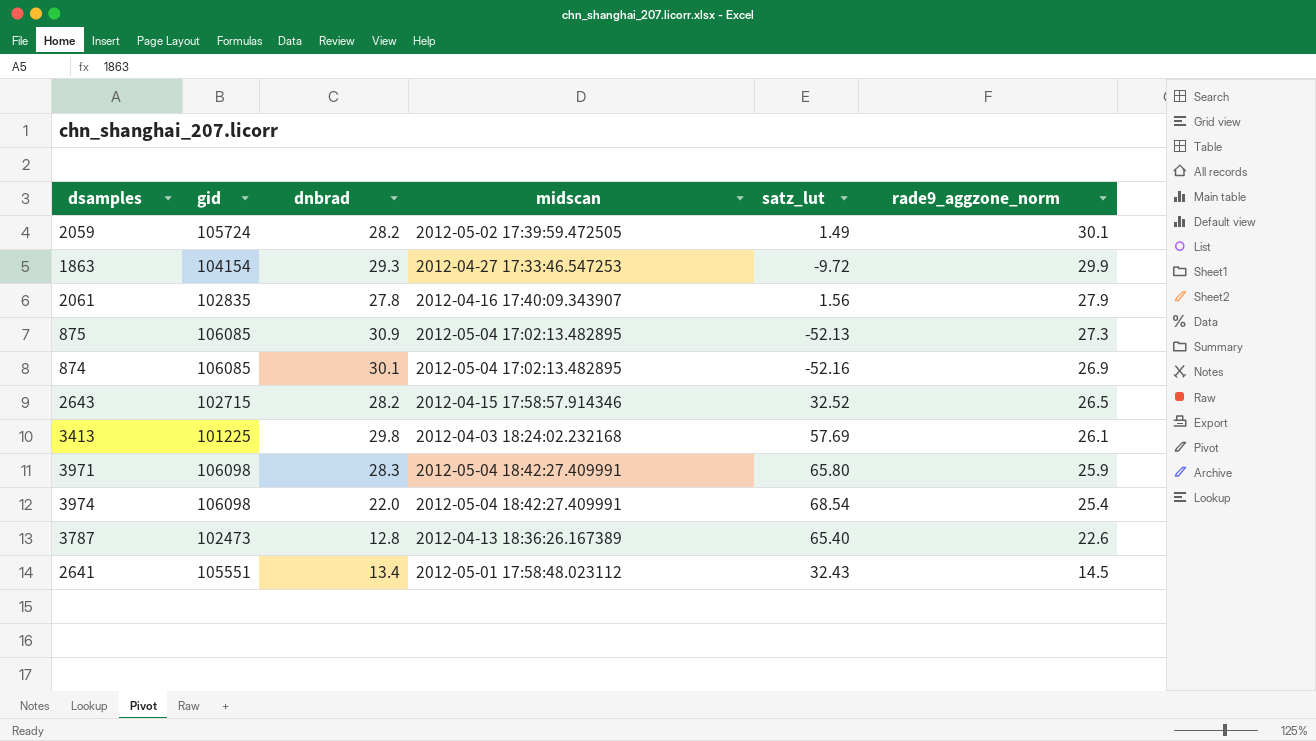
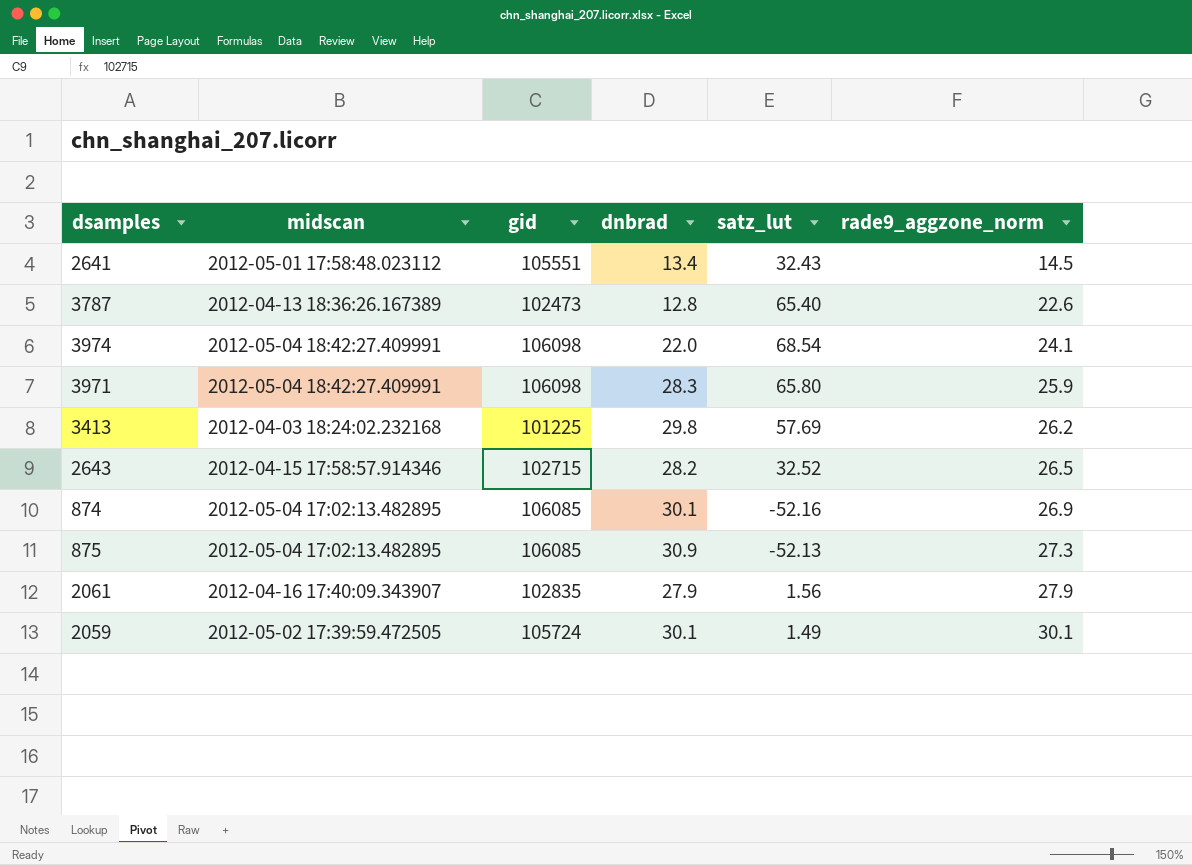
row order: rade9_aggzone_norm descending -> rade9_aggzone_norm ascending
column midscan | position: 4 -> 2
row 1863: 104154 | 29.3 | 2012-04-27 17:33:46.547253 | -9.72 | 29.9 -> none
3974 | rade9_aggzone_norm: 25.4 -> 24.1
3413 | rade9_aggzone_norm: 26.1 -> 26.2
2061 | dnbrad: 27.8 -> 27.9
2059 | dnbrad: 28.2 -> 30.1

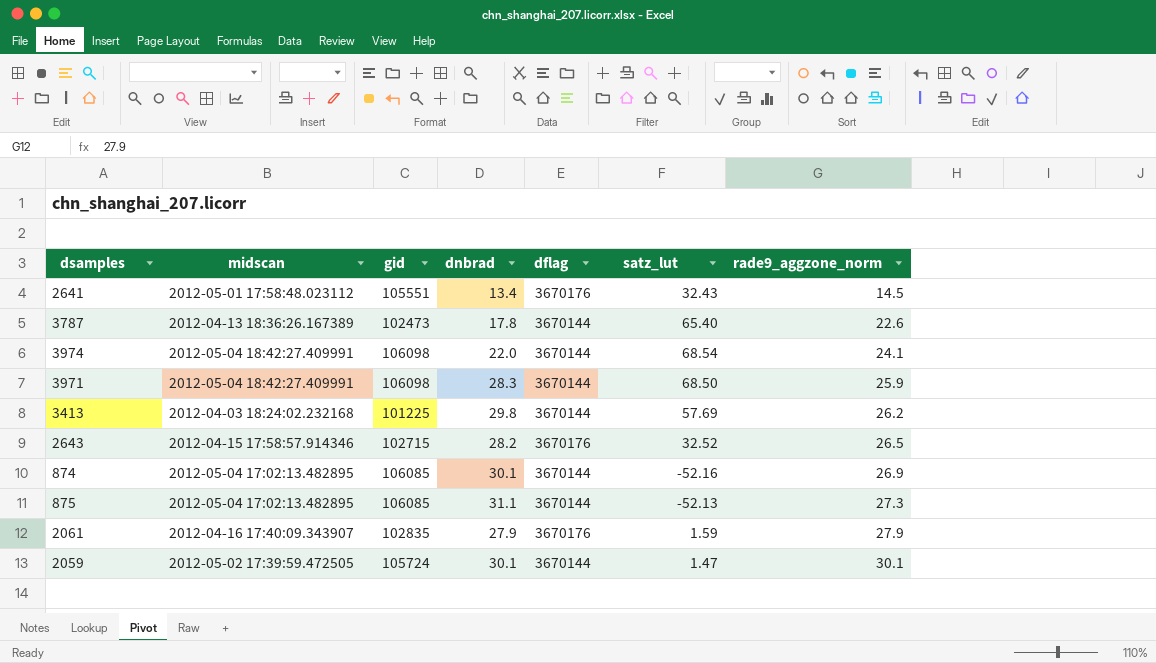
column dflag | position: none -> 5
3787 | dnbrad: 12.8 -> 17.8
3971 | satz_lut: 65.80 -> 68.50
875 | dnbrad: 30.9 -> 31.1
2061 | satz_lut: 1.56 -> 1.59
2059 | satz_lut: 1.49 -> 1.47

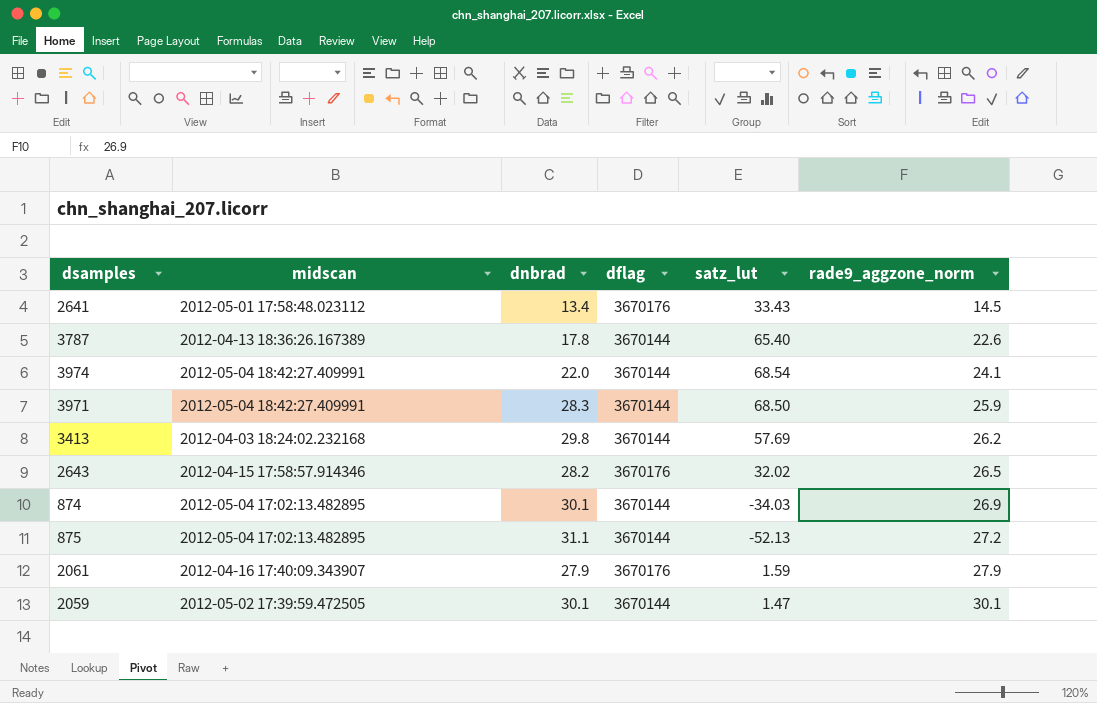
column gid | position: 3 -> none
2641 | satz_lut: 32.43 -> 33.43
2643 | satz_lut: 32.52 -> 32.02
874 | satz_lut: -52.16 -> -34.03
875 | rade9_aggzone_norm: 27.3 -> 27.2

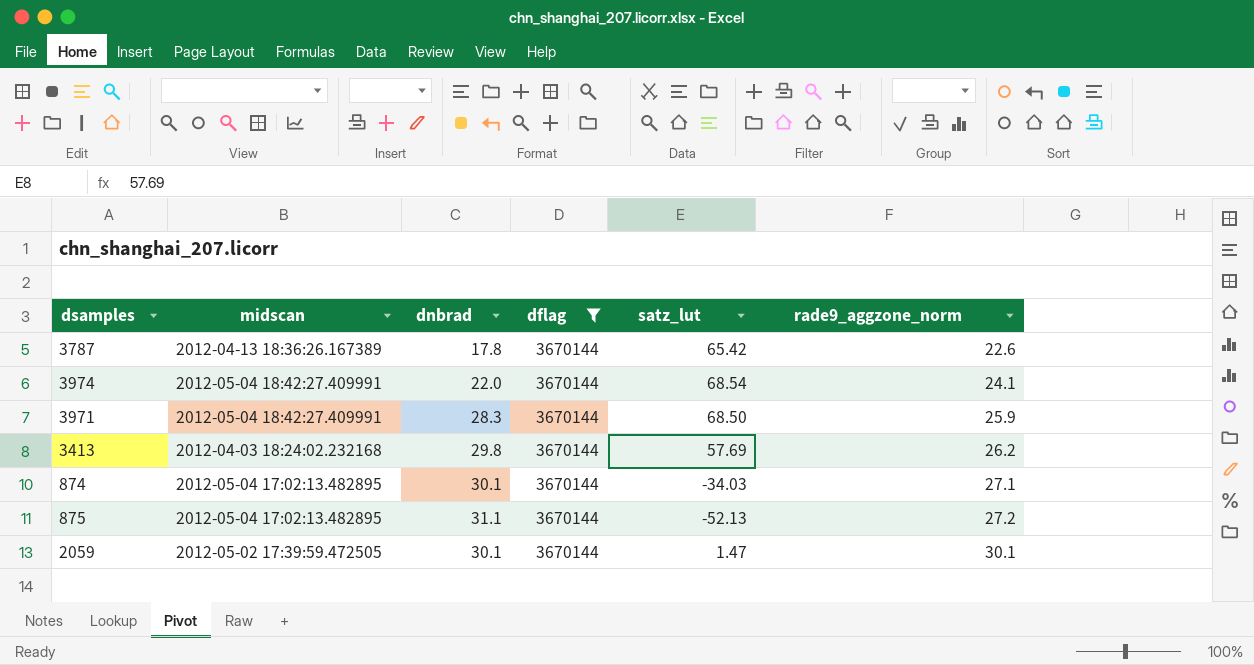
filter: none -> dflag = 3670144
3787 | satz_lut: 65.40 -> 65.42
874 | rade9_aggzone_norm: 26.9 -> 27.1

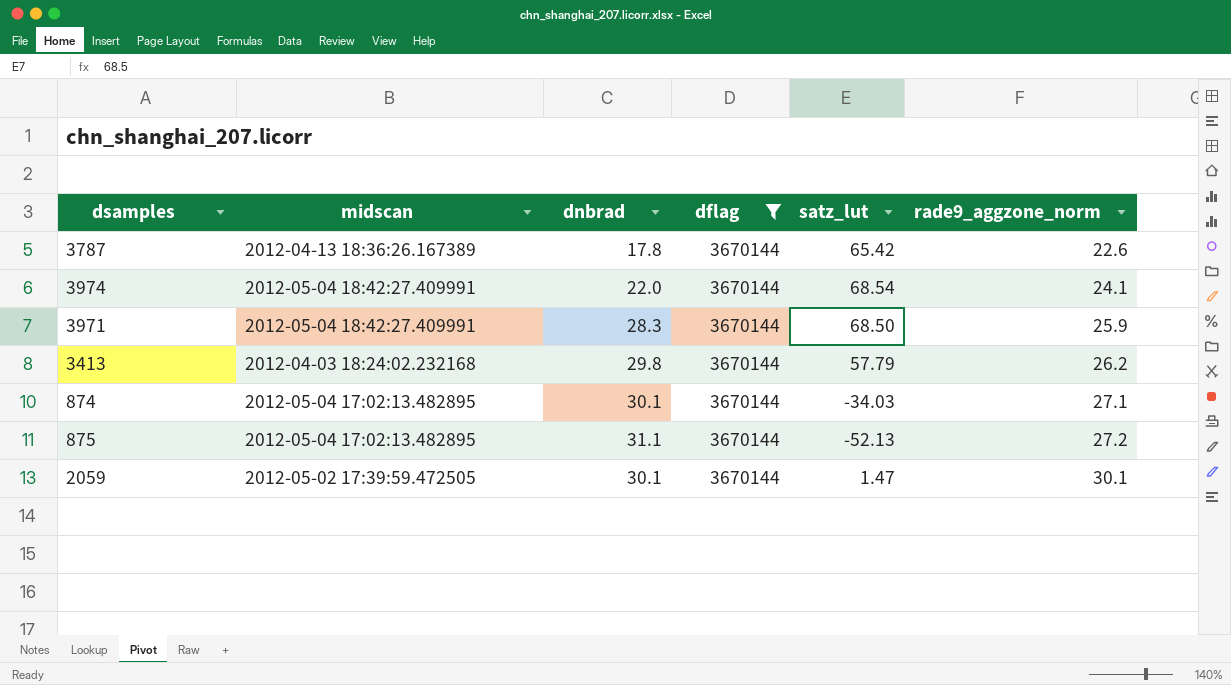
3413 | satz_lut: 57.69 -> 57.79

